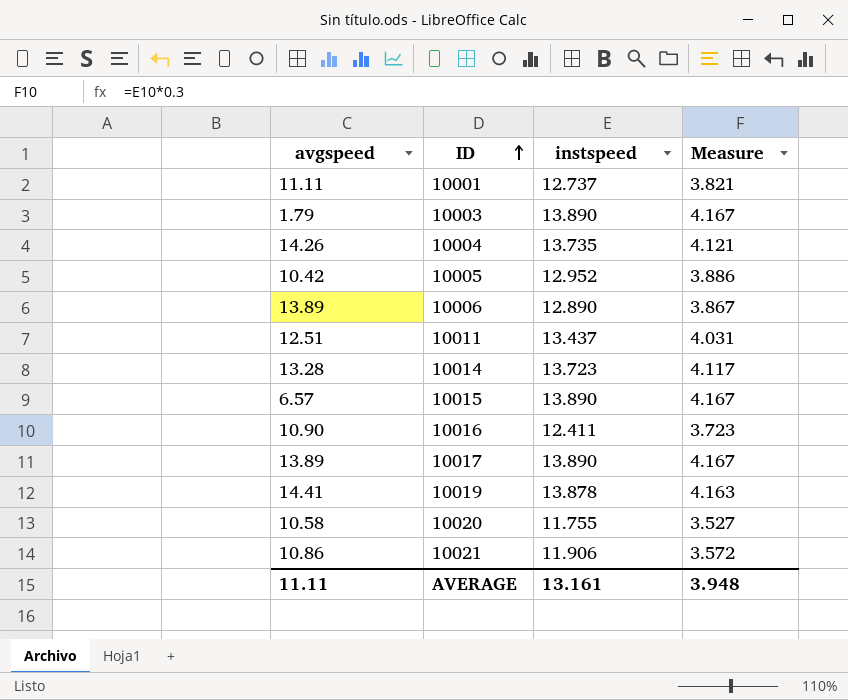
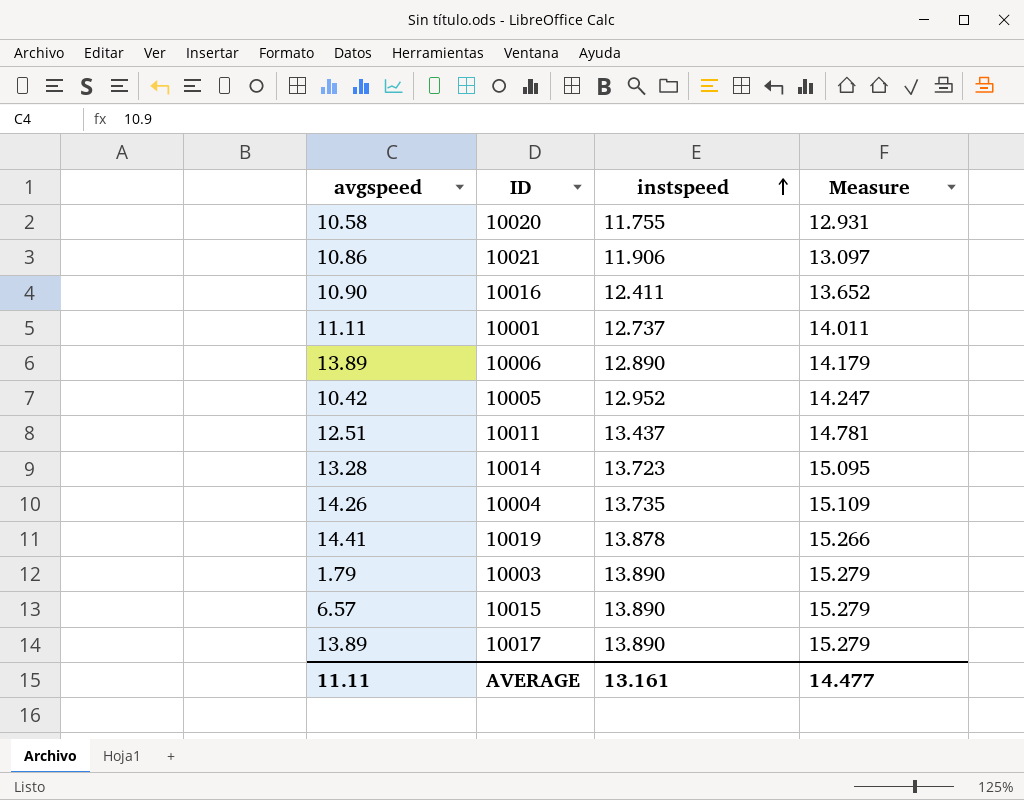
row order: ID ascending -> instspeed ascending
column Measure | formula: [instspeed] * 0.3 -> [instspeed] * 1.1
AVERAGE | Measure: 3.948 -> 14.477

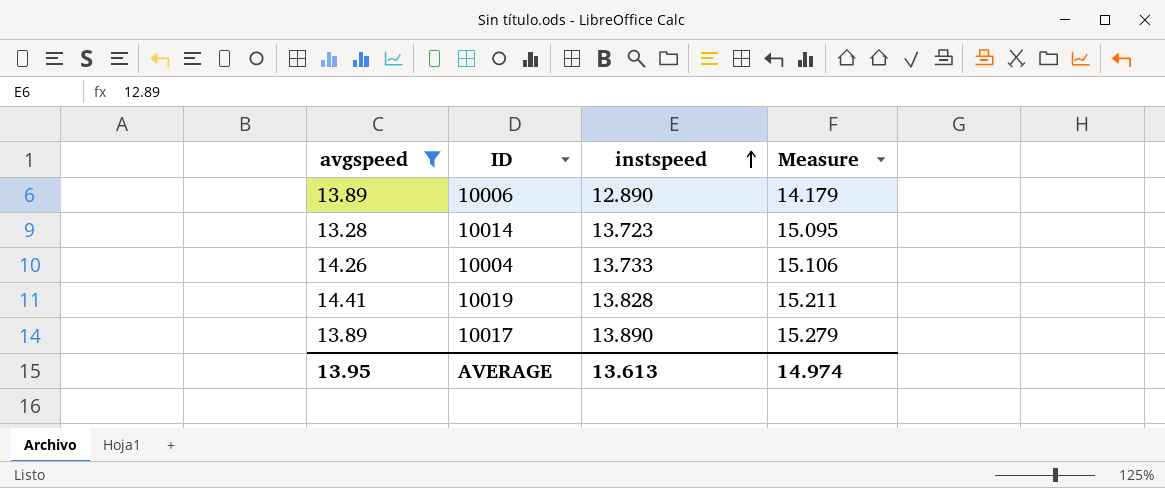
filter: none -> avgspeed >= 13.28
10004 | instspeed: 13.735 -> 13.733
10004 | Measure: 15.109 -> 15.106
10019 | instspeed: 13.878 -> 13.828
10019 | Measure: 15.266 -> 15.211
AVERAGE | avgspeed: 11.11 -> 13.95
AVERAGE | instspeed: 13.161 -> 13.613
AVERAGE | Measure: 14.477 -> 14.974

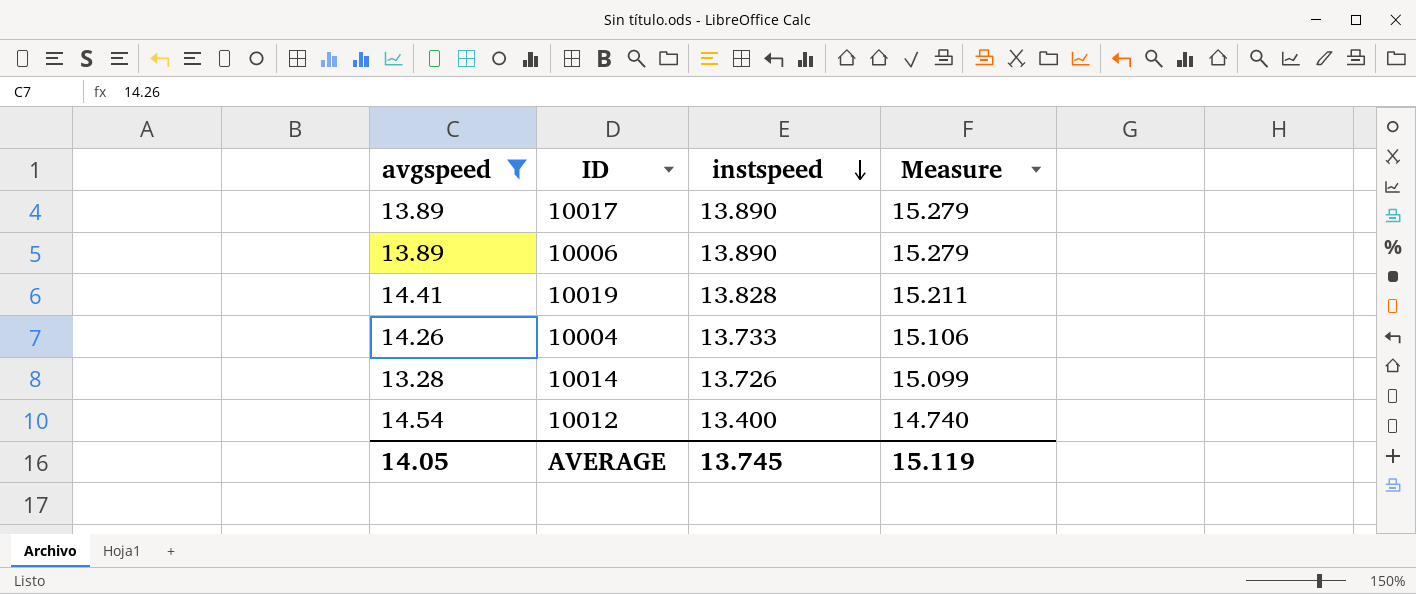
row order: instspeed ascending -> instspeed descending
10006 | instspeed: 12.890 -> 13.890
10006 | Measure: 14.179 -> 15.279
10014 | instspeed: 13.723 -> 13.726
10014 | Measure: 15.095 -> 15.099
row 10012: none -> 14.54 | 13.400 | 14.740
AVERAGE | avgspeed: 13.95 -> 14.05
AVERAGE | instspeed: 13.613 -> 13.745
AVERAGE | Measure: 14.974 -> 15.119

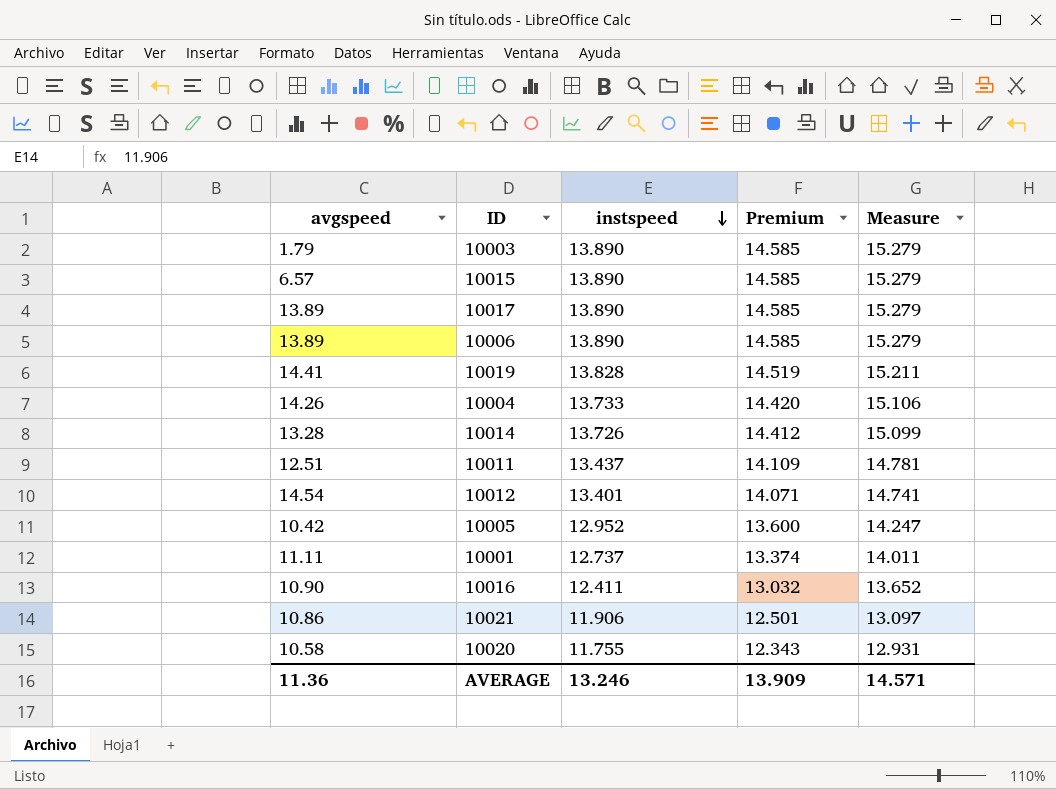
filter: avgspeed >= 13.28 -> none
column Premium | formula: none -> [instspeed] * 1.05
10012 | instspeed: 13.400 -> 13.401
10012 | Measure: 14.740 -> 14.741
AVERAGE | avgspeed: 14.05 -> 11.36
AVERAGE | instspeed: 13.745 -> 13.246
AVERAGE | Measure: 15.119 -> 14.571

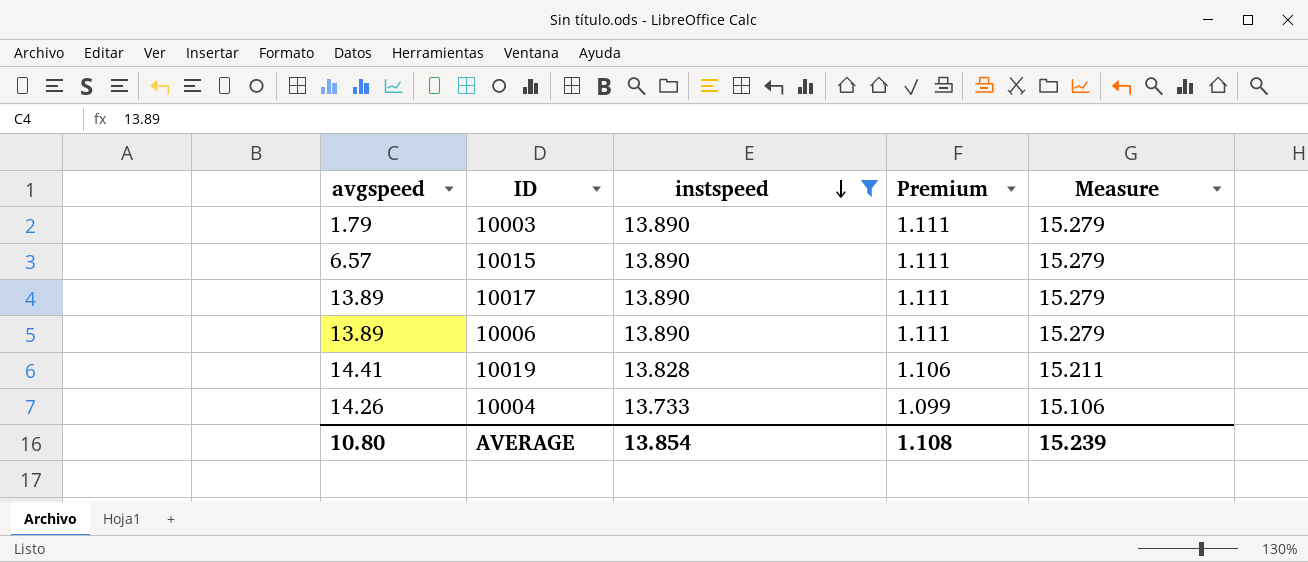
filter: none -> instspeed >= 13.733
column Premium | formula: [instspeed] * 1.05 -> [instspeed] * 0.08
AVERAGE | avgspeed: 11.36 -> 10.80
AVERAGE | instspeed: 13.246 -> 13.854
AVERAGE | Premium: 13.909 -> 1.108
AVERAGE | Measure: 14.571 -> 15.239

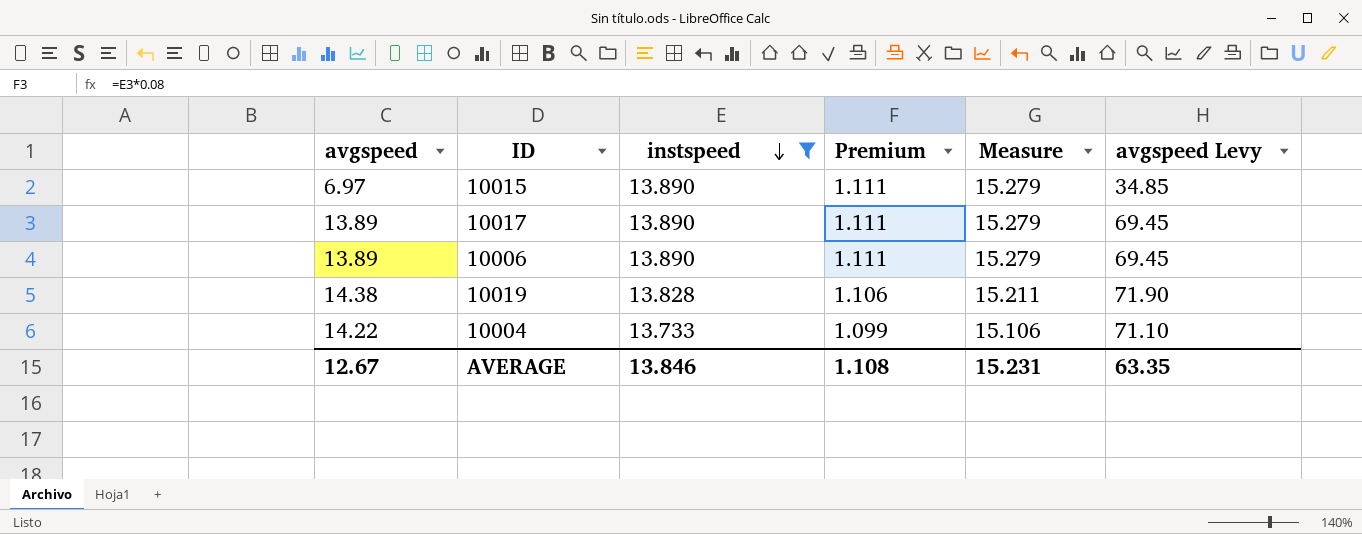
column avgspeed Levy | formula: none -> [avgspeed] * 5
row 10003: 1.79 | 13.890 | 1.111 | 15.279 -> none
10015 | avgspeed: 6.57 -> 6.97
10019 | avgspeed: 14.41 -> 14.38
10004 | avgspeed: 14.26 -> 14.22
AVERAGE | avgspeed: 10.80 -> 12.67
AVERAGE | instspeed: 13.854 -> 13.846
AVERAGE | Measure: 15.239 -> 15.231

